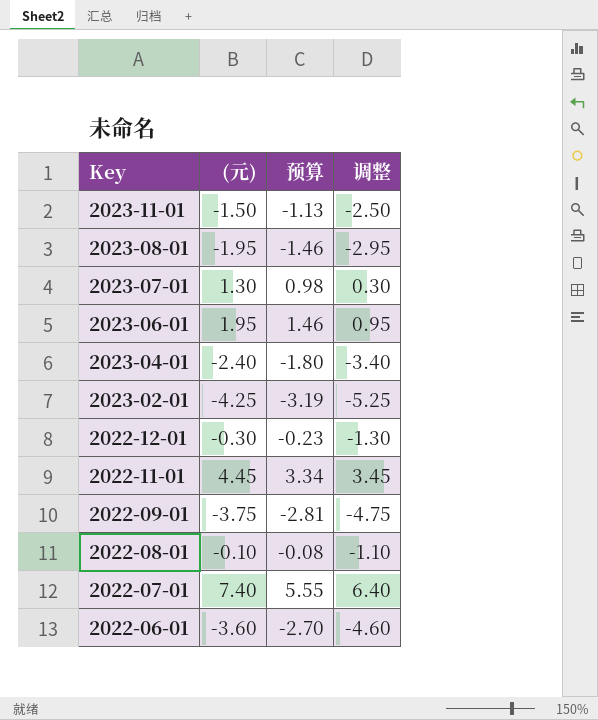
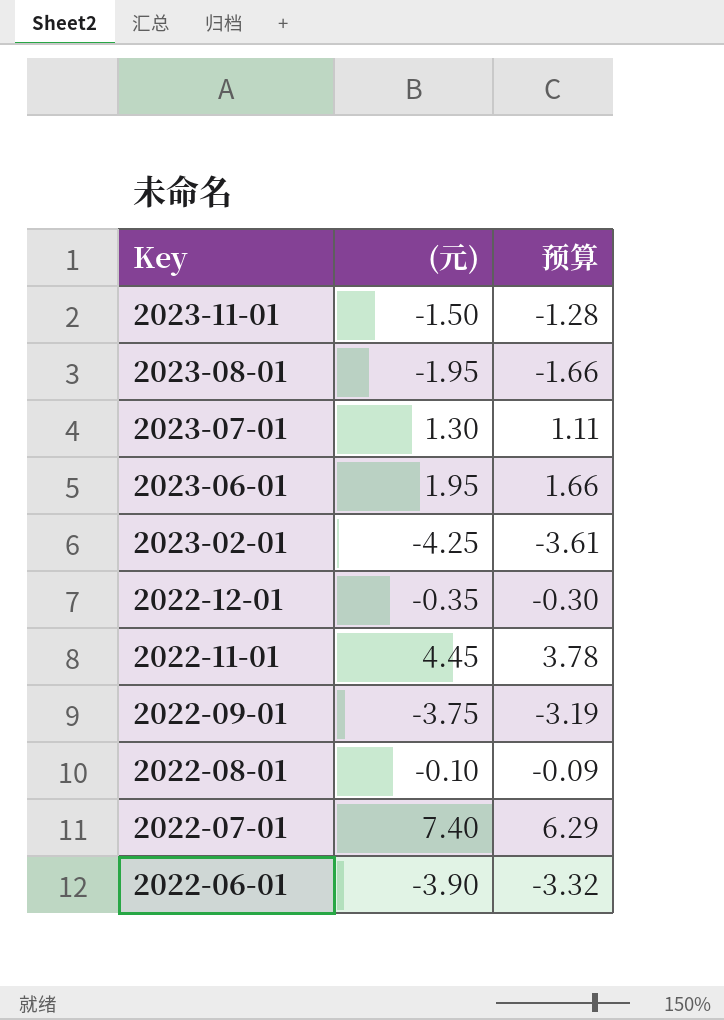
column 调整 | formula: [(元)] - 1 -> none
column 预算 | formula: [(元)] * 0.75 -> [(元)] * 0.85
row 2023-04-01: -2.40 | -1.80 | -3.40 -> none
2022-12-01 | (元): -0.30 -> -0.35
2022-06-01 | (元): -3.60 -> -3.90

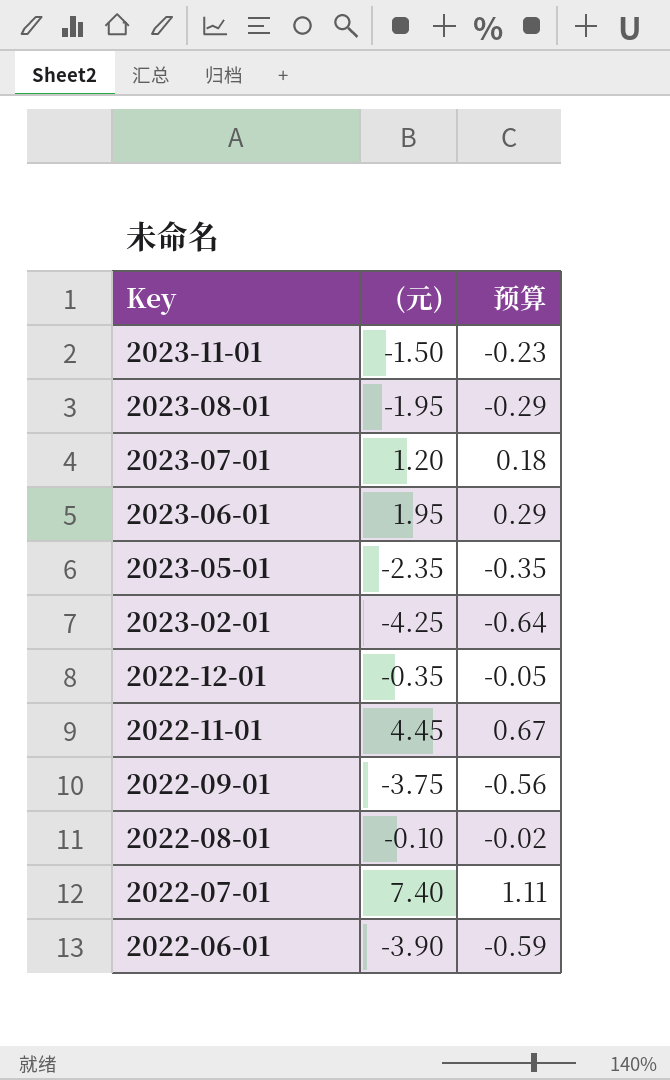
column 预算 | formula: [(元)] * 0.85 -> [(元)] * 0.15
2023-07-01 | (元): 1.30 -> 1.20
row 2023-05-01: none -> -2.35 | -0.35

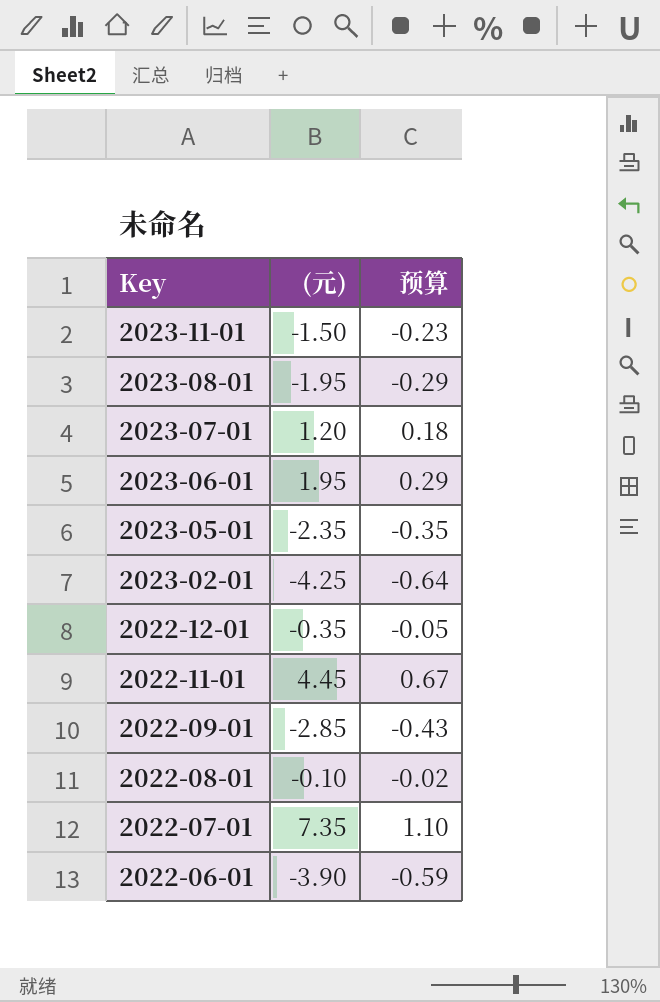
2022-09-01 | (元): -3.75 -> -2.85
2022-09-01 | 预算: -0.56 -> -0.43
2022-07-01 | (元): 7.40 -> 7.35
2022-07-01 | 预算: 1.11 -> 1.10

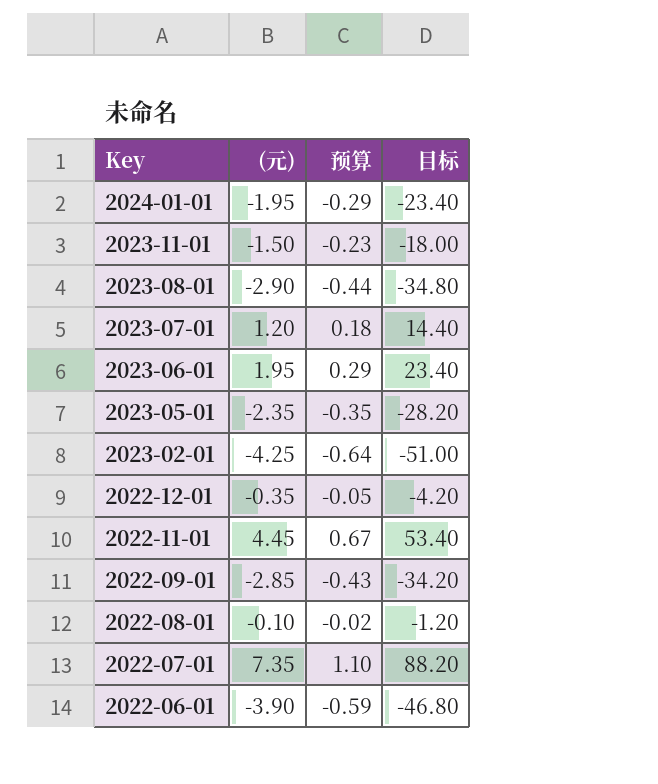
column 目标 | formula: none -> [(元)] * 12
row 2024-01-01: none -> -1.95 | -0.29 | -23.40
2023-08-01 | (元): -1.95 -> -2.90
2023-08-01 | 预算: -0.29 -> -0.44

